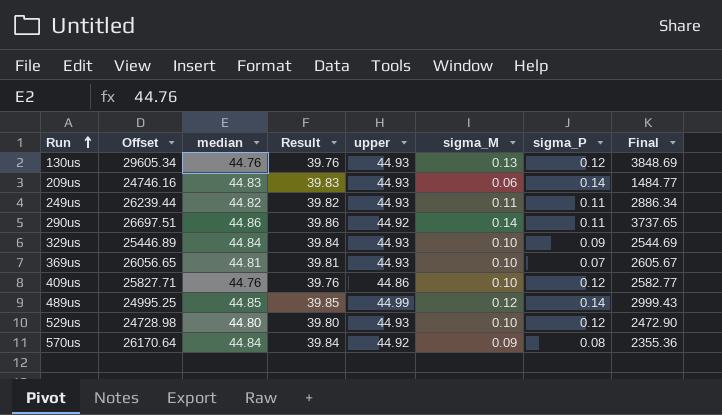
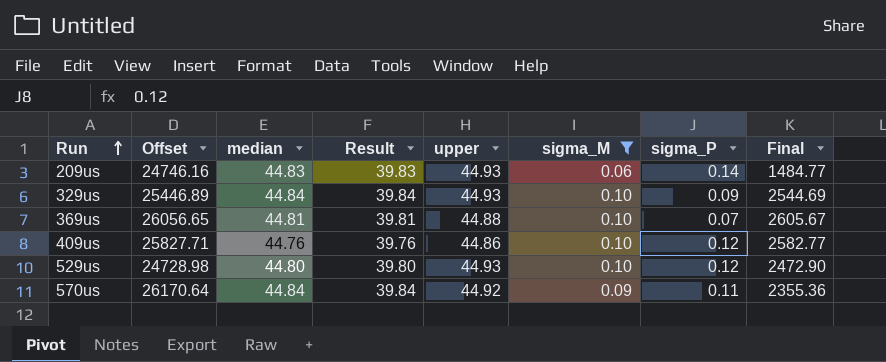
filter: none -> sigma_M <= 0.10
369us | upper: 44.93 -> 44.88
570us | sigma_P: 0.08 -> 0.11

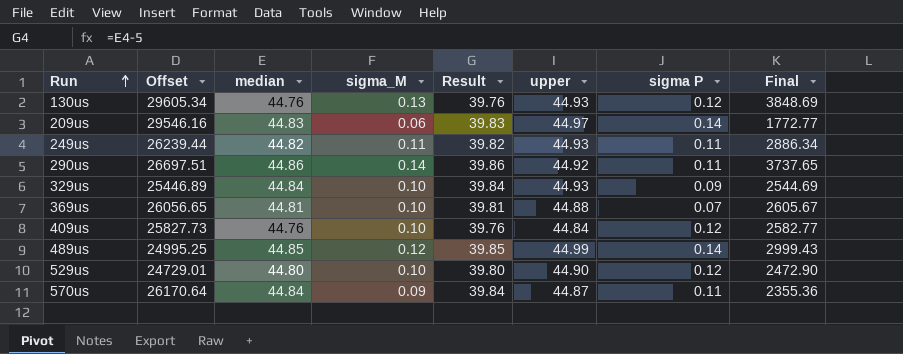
filter: sigma_M <= 0.10 -> none
column sigma_M | position: 6 -> 4
column name: sigma_P -> sigma P
209us | Offset: 24746.16 -> 29546.16
209us | upper: 44.93 -> 44.97
209us | Final: 1484.77 -> 1772.77
409us | Offset: 25827.71 -> 25827.73
409us | upper: 44.86 -> 44.84
529us | Offset: 24728.98 -> 24729.01
529us | upper: 44.93 -> 44.90
570us | upper: 44.92 -> 44.87

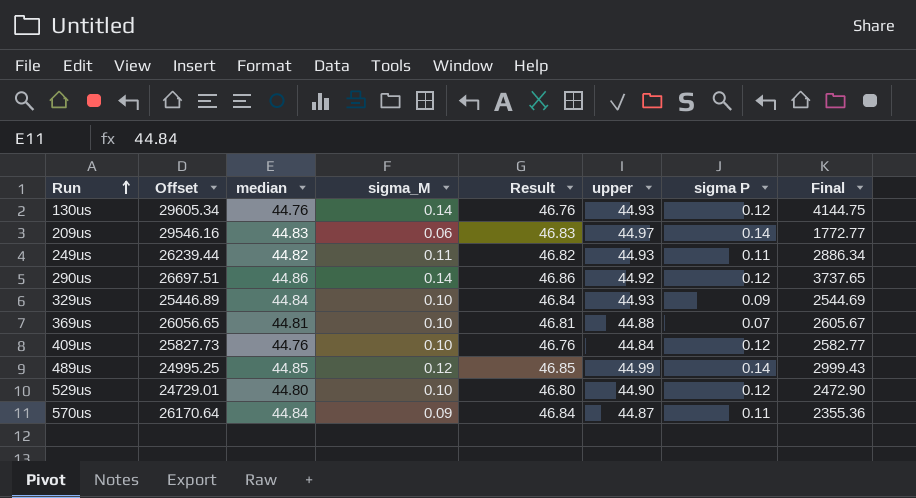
column Result | formula: [median] - 5 -> [median] + 2
130us | sigma_M: 0.13 -> 0.14
130us | Final: 3848.69 -> 4144.75
290us | sigma P: 0.11 -> 0.12

